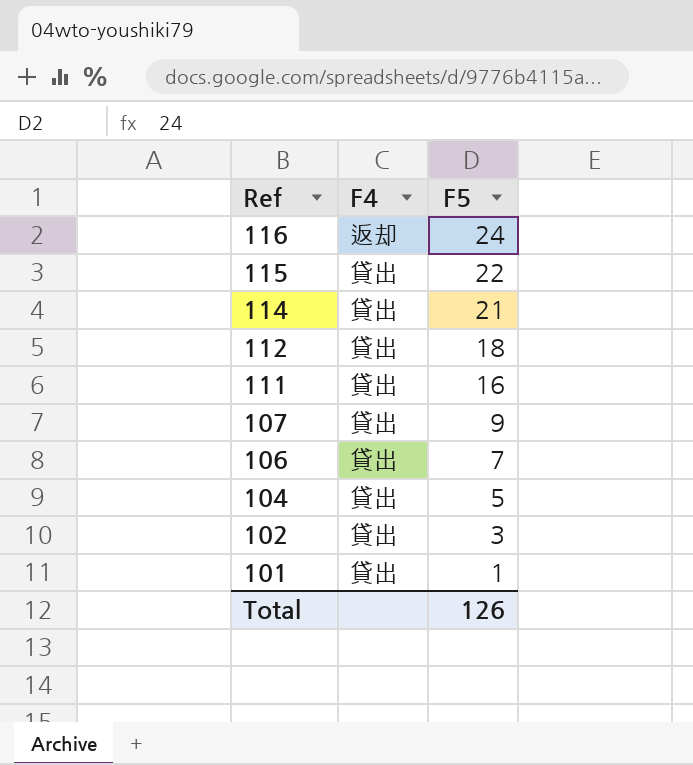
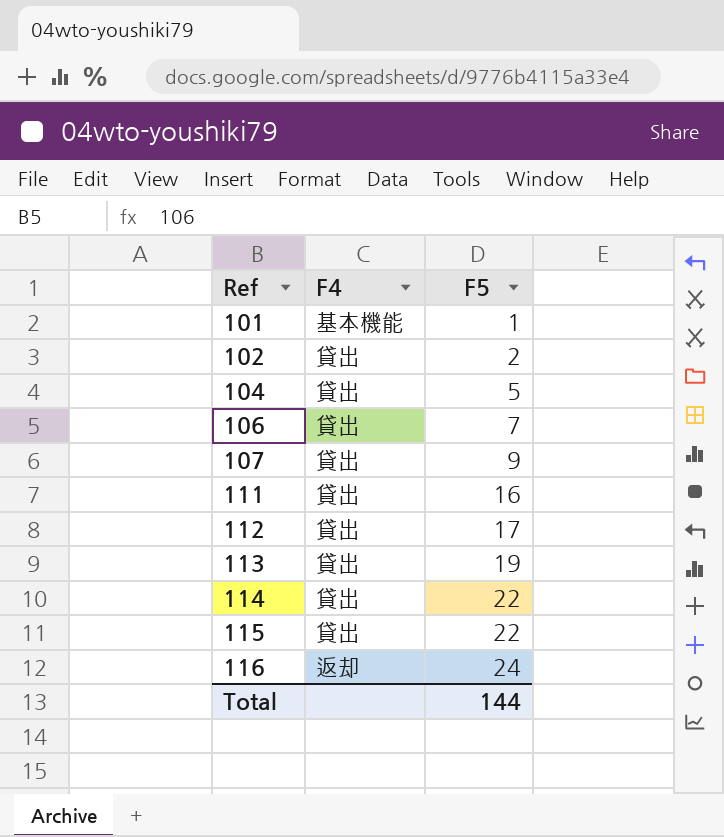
row order: Ref descending -> Ref ascending
101 | F4: 貸出 -> 基本機能
102 | F5: 3 -> 2
112 | F5: 18 -> 17
row 113: none -> 貸出 | 19
114 | F5: 21 -> 22
Total | F5: 126 -> 144

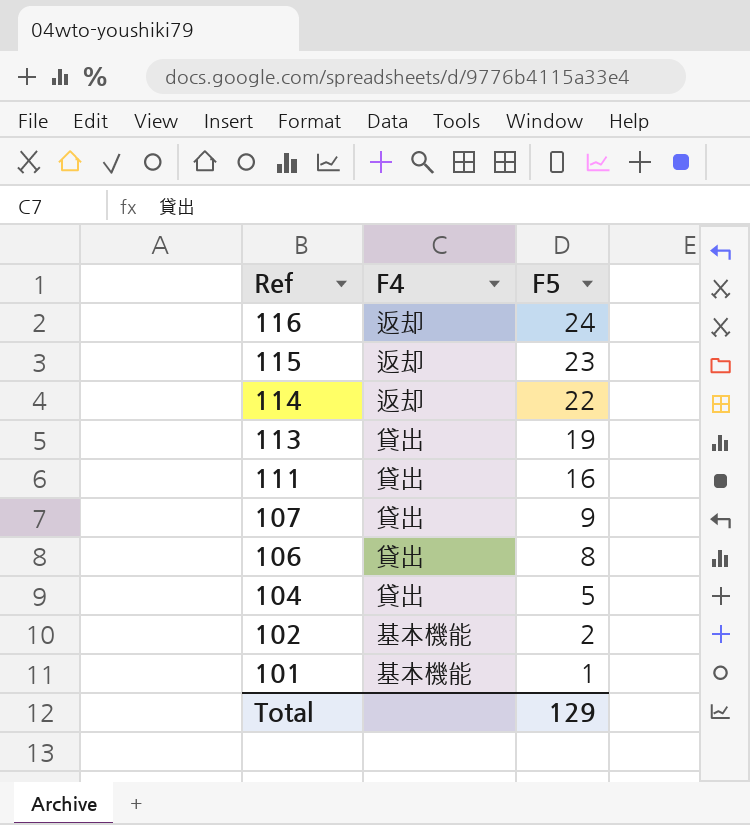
row order: Ref ascending -> Ref descending
row 112: 貸出 | 17 -> none
115 | F4: 貸出 -> 返却
115 | F5: 22 -> 23
114 | F4: 貸出 -> 返却
106 | F5: 7 -> 8
102 | F4: 貸出 -> 基本機能
Total | F5: 144 -> 129

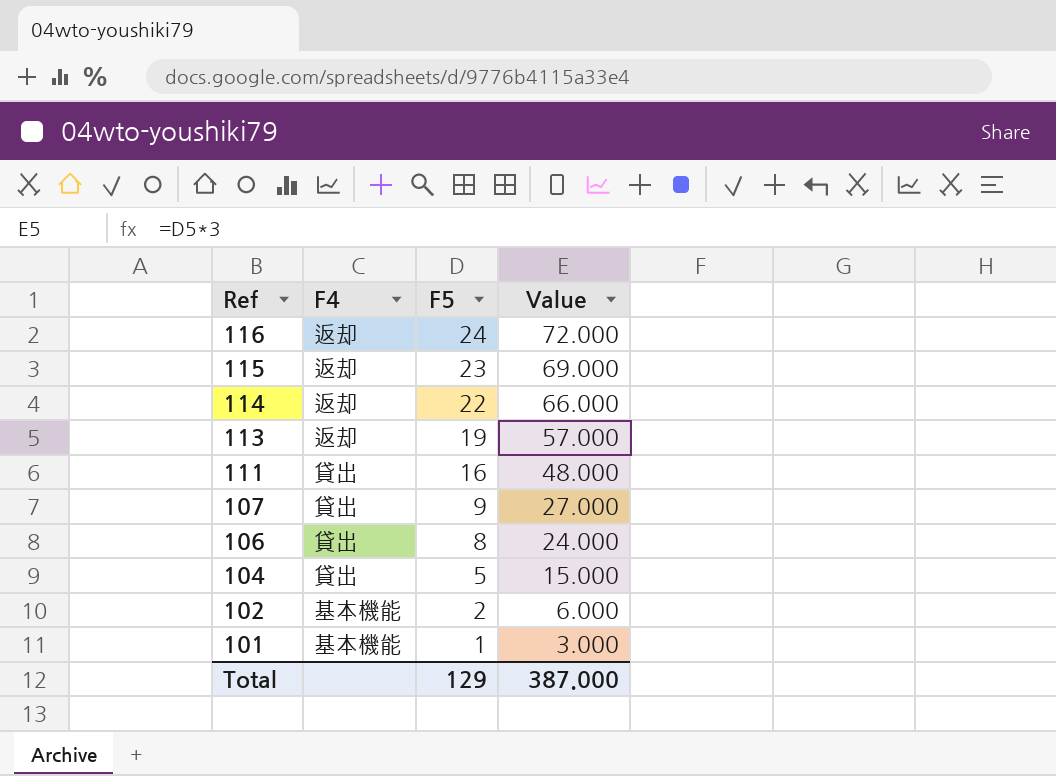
column Value | formula: none -> [F5] * 3
113 | F4: 貸出 -> 返却

